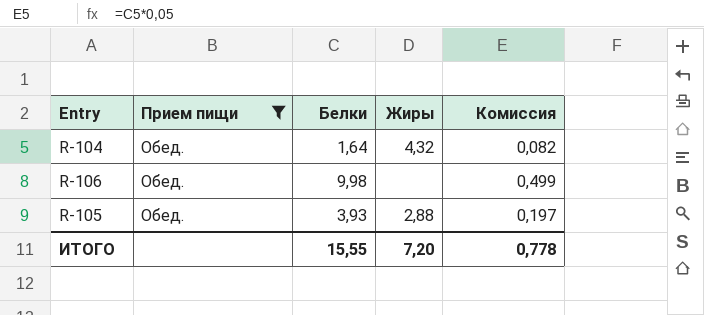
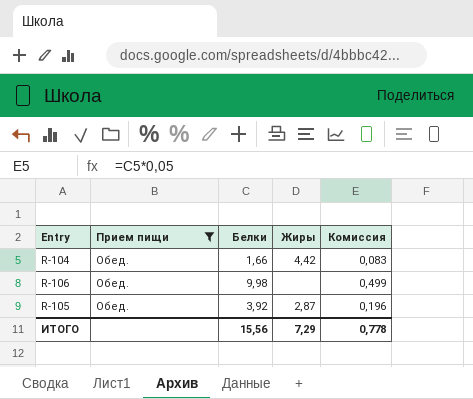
R-104 | Белки: 1,64 -> 1,66
R-104 | Жиры: 4,32 -> 4,42
R-104 | Комиссия: 0,082 -> 0,083
R-105 | Белки: 3,93 -> 3,92
R-105 | Жиры: 2,88 -> 2,87
R-105 | Комиссия: 0,197 -> 0,196
ИТОГО | Белки: 15,55 -> 15,56
ИТОГО | Жиры: 7,20 -> 7,29

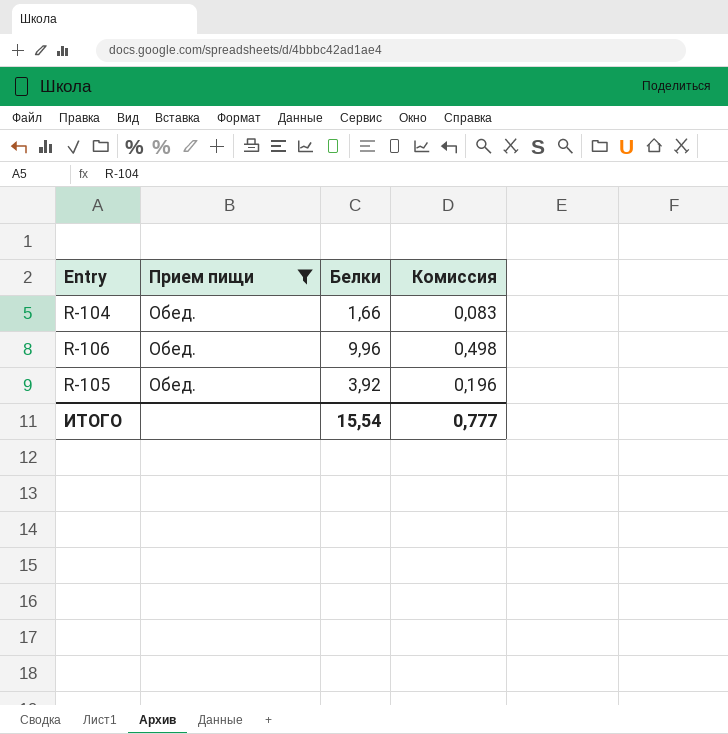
column Жиры | position: 4 -> none
R-106 | Белки: 9,98 -> 9,96
R-106 | Комиссия: 0,499 -> 0,498
ИТОГО | Белки: 15,56 -> 15,54
ИТОГО | Комиссия: 0,778 -> 0,777

